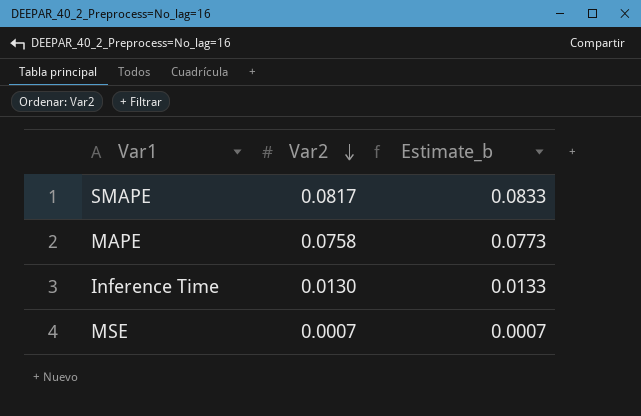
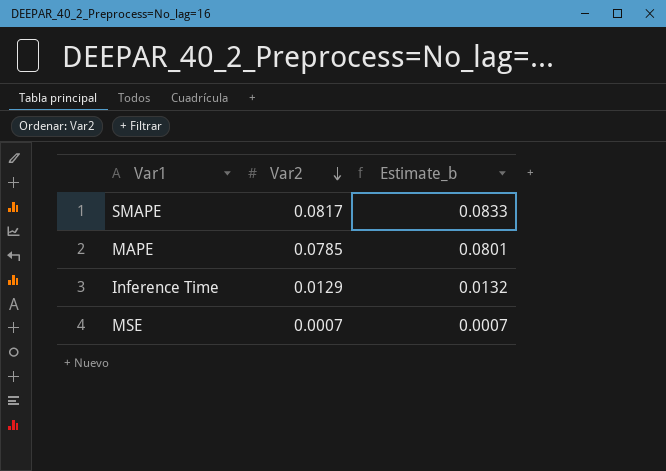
MAPE | Var2: 0.0758 -> 0.0785
MAPE | Estimate_b: 0.0773 -> 0.0801
Inference Time | Var2: 0.0130 -> 0.0129
Inference Time | Estimate_b: 0.0133 -> 0.0132

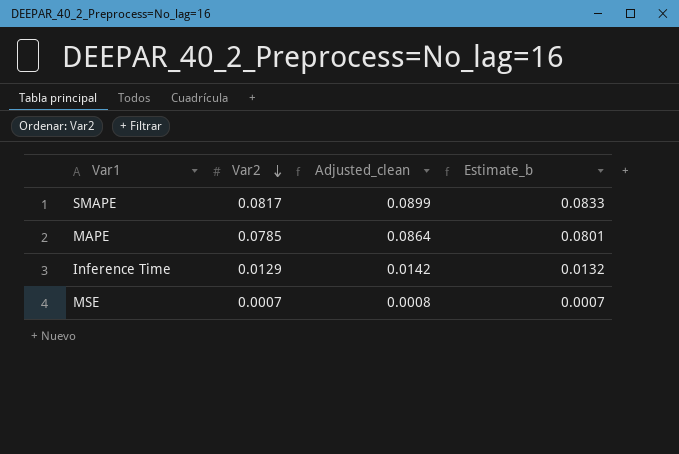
column Adjusted_clean | formula: none -> [Var2] * 1.1

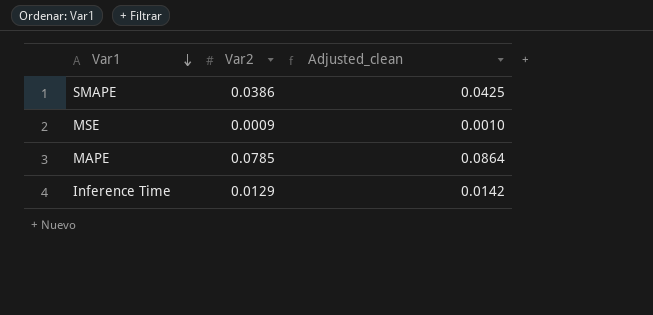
row order: Var2 descending -> Var1 descending
column Estimate_b | formula: [Var2] * 1.02 -> none
SMAPE | Var2: 0.0817 -> 0.0386
SMAPE | Adjusted_clean: 0.0899 -> 0.0425
MSE | Var2: 0.0007 -> 0.0009
MSE | Adjusted_clean: 0.0008 -> 0.0010

